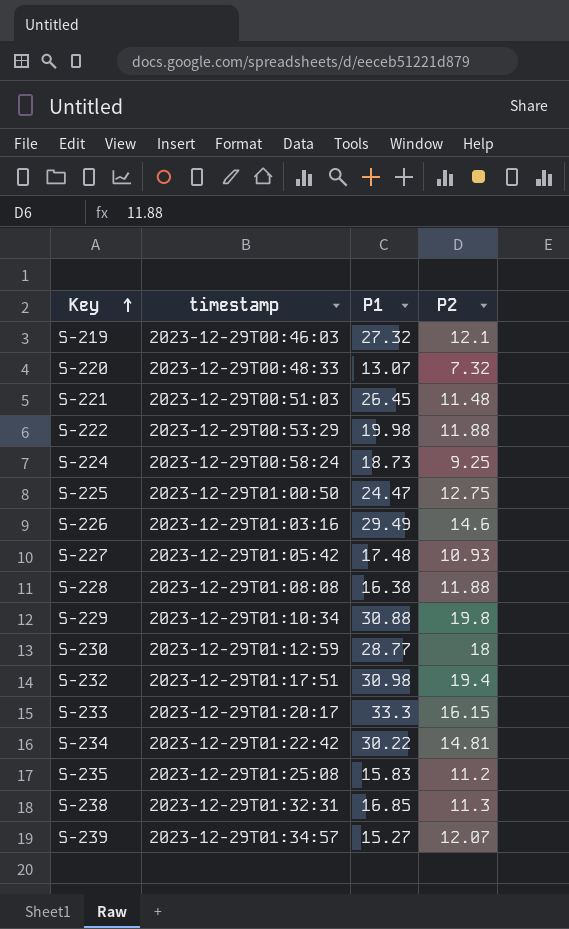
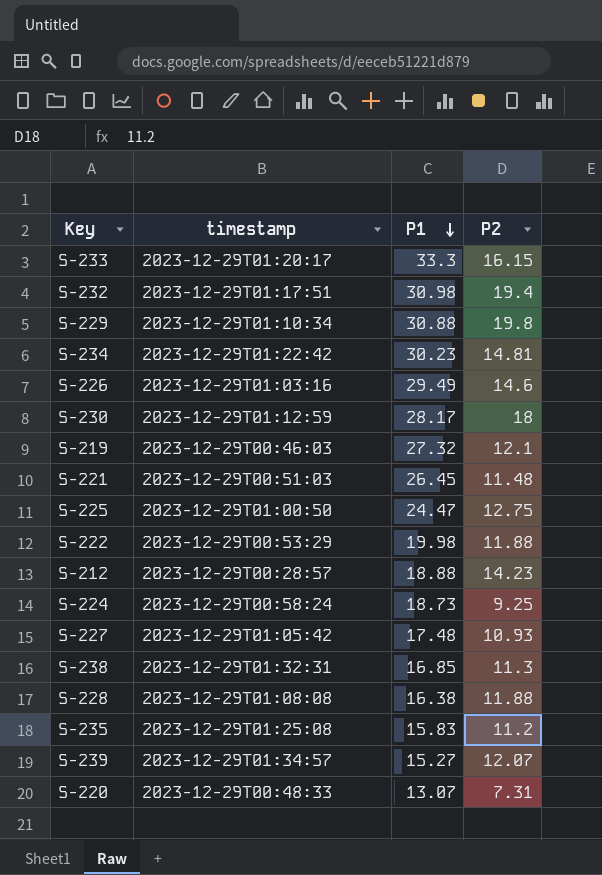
row order: Key ascending -> P1 descending
S-234 | P1: 30.22 -> 30.23
S-230 | P1: 28.77 -> 28.17
row S-212: none -> 2023-12-29T00:28:57 | 18.88 | 14.23
S-220 | P2: 7.32 -> 7.31

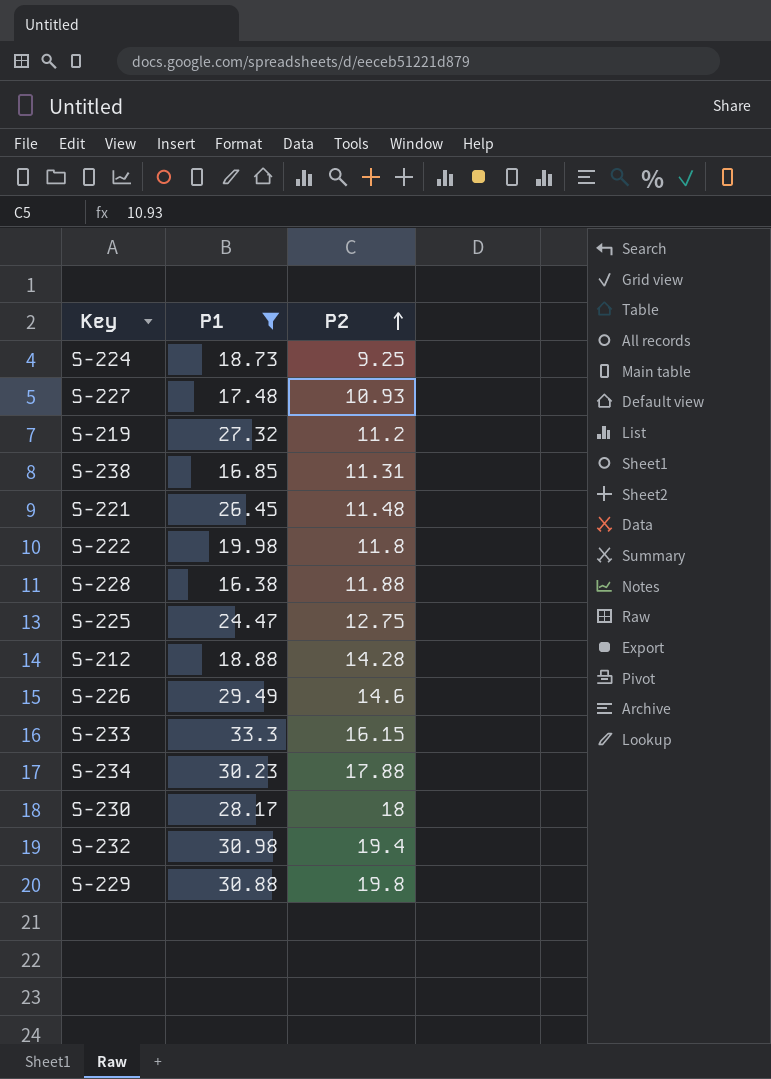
filter: none -> P1 >= 16.38
row order: P1 descending -> P2 ascending
column timestamp | position: 2 -> none
S-219 | P2: 12.1 -> 11.2
S-238 | P2: 11.3 -> 11.31
S-222 | P2: 11.88 -> 11.8
S-212 | P2: 14.23 -> 14.28
S-234 | P2: 14.81 -> 17.88

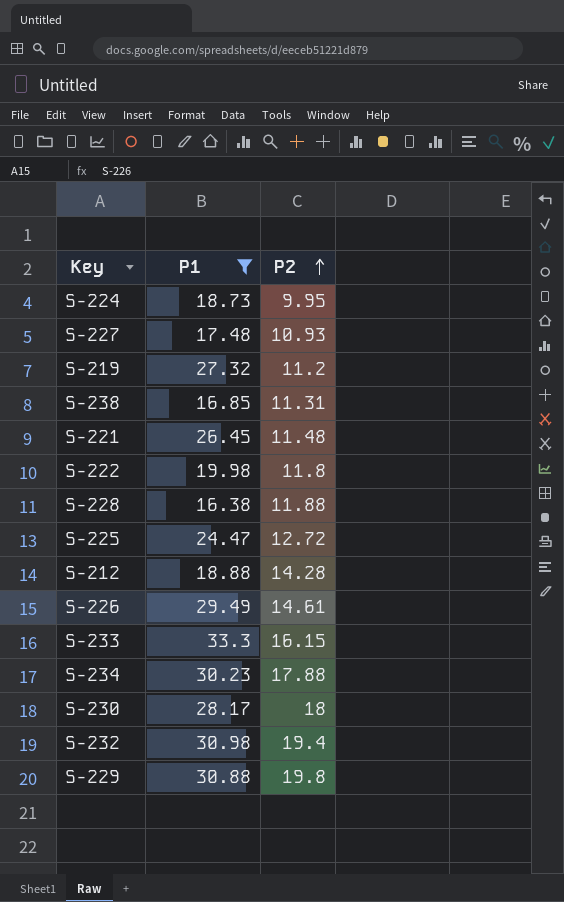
S-224 | P2: 9.25 -> 9.95
S-225 | P2: 12.75 -> 12.72
S-226 | P2: 14.6 -> 14.61

